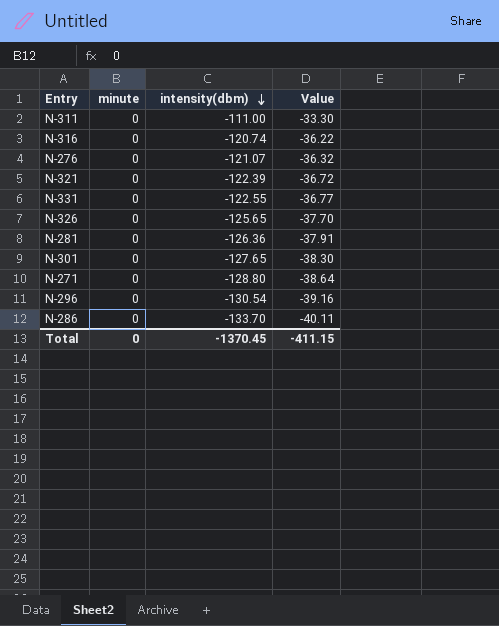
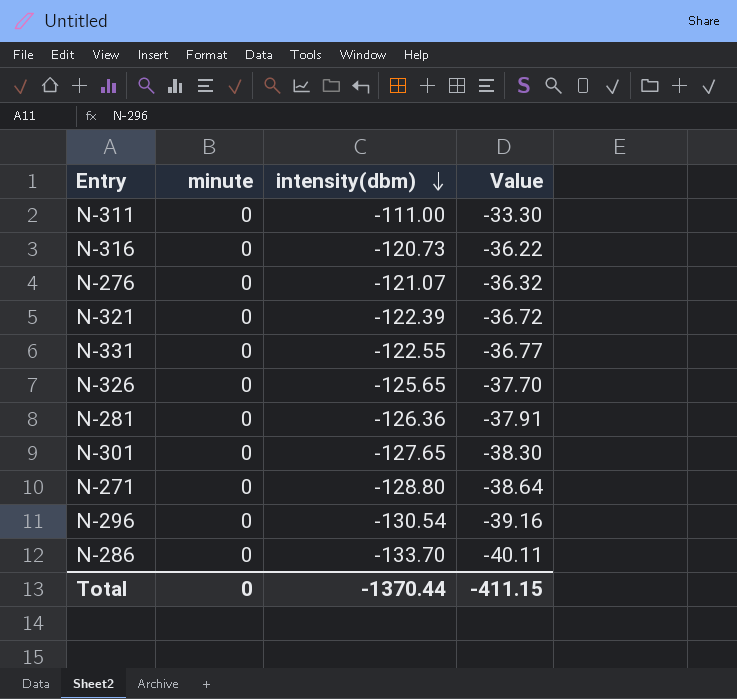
N-316 | intensity(dbm): -120.74 -> -120.73
Total | intensity(dbm): -1370.45 -> -1370.44

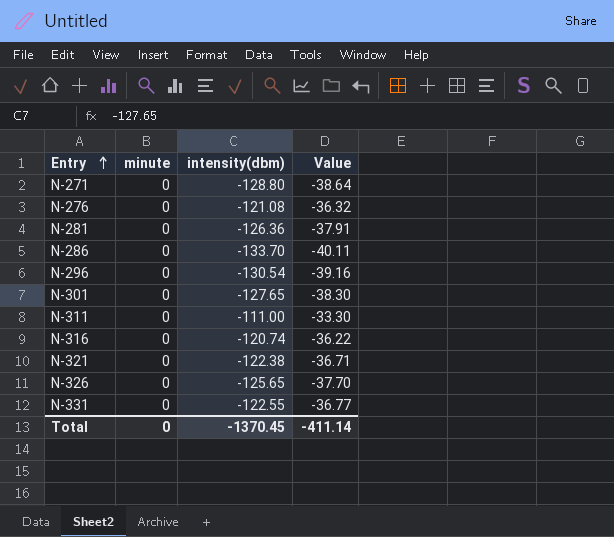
row order: intensity(dbm) descending -> Entry ascending
N-276 | intensity(dbm): -121.07 -> -121.08
N-316 | intensity(dbm): -120.73 -> -120.74
N-321 | intensity(dbm): -122.39 -> -122.38
N-321 | Value: -36.72 -> -36.71
Total | intensity(dbm): -1370.44 -> -1370.45
Total | Value: -411.15 -> -411.14

